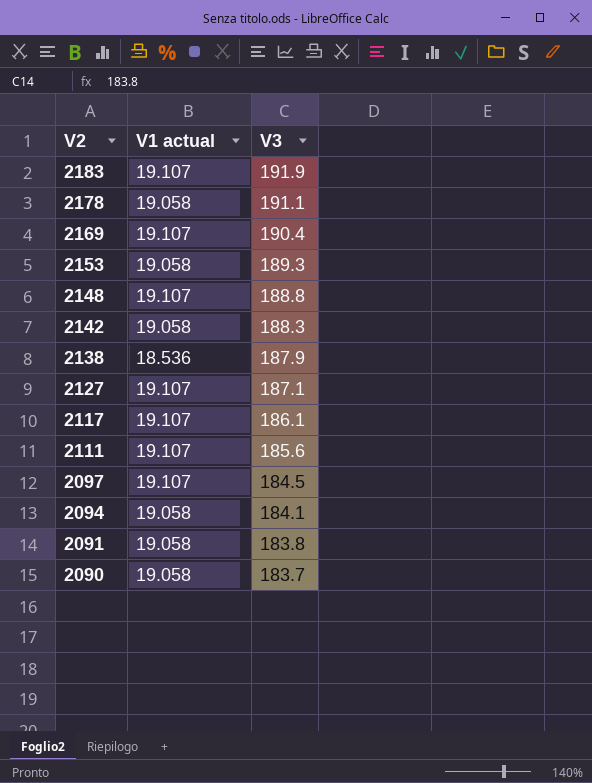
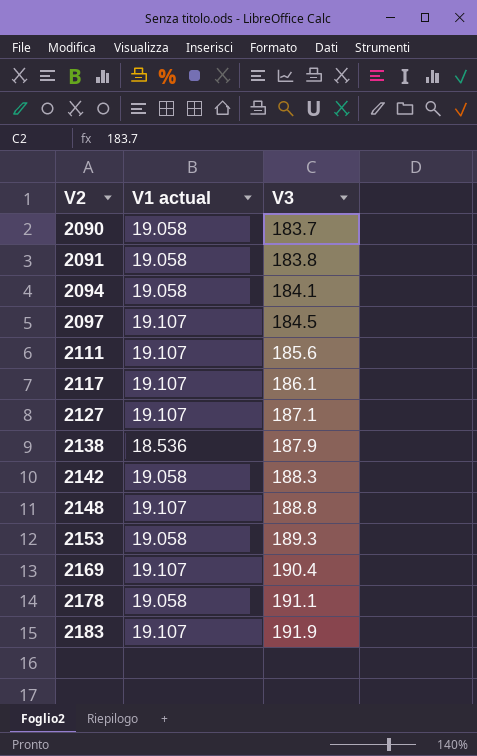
row order: V2 descending -> V2 ascending

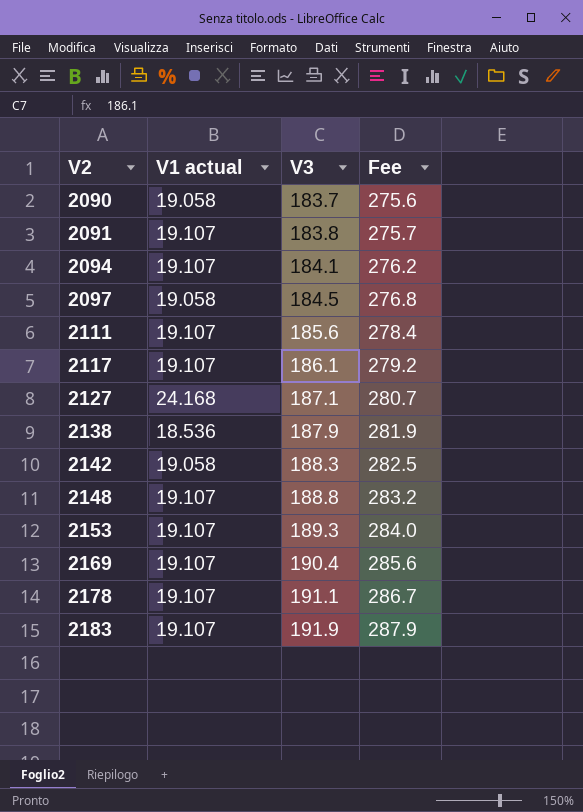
column Fee | formula: none -> [V3] * 1.5
2091 | V1 actual: 19.058 -> 19.107
2094 | V1 actual: 19.058 -> 19.107
2097 | V1 actual: 19.107 -> 19.058
2127 | V1 actual: 19.107 -> 24.168
2153 | V1 actual: 19.058 -> 19.107
2178 | V1 actual: 19.058 -> 19.107

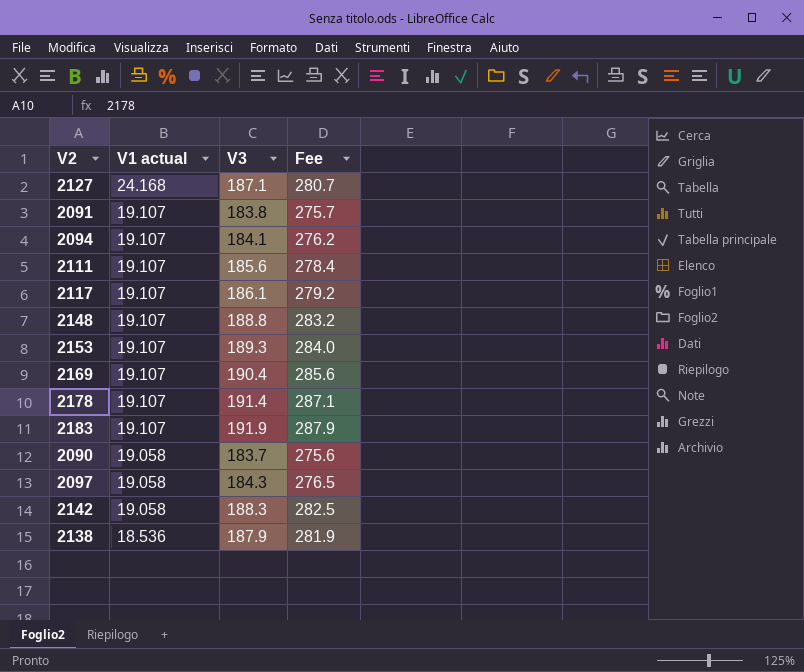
row order: V2 ascending -> V1 actual descending
2178 | V3: 191.1 -> 191.4
2178 | Fee: 286.7 -> 287.1
2097 | V3: 184.5 -> 184.3
2097 | Fee: 276.8 -> 276.5

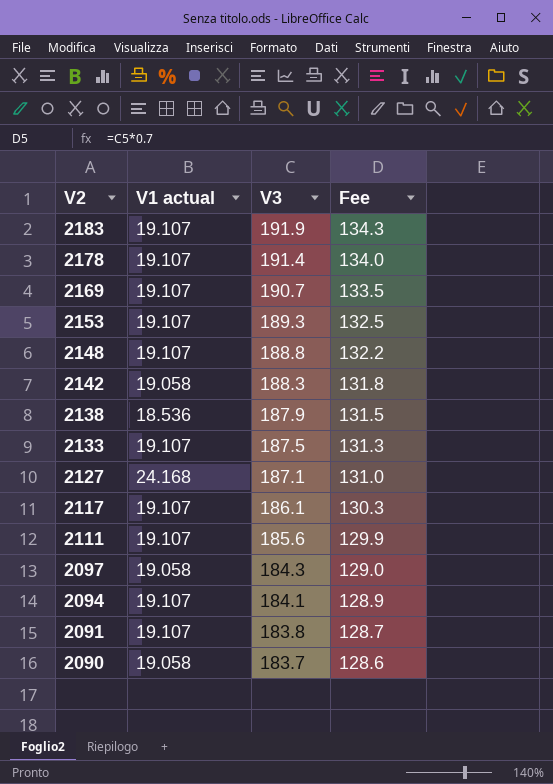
row order: V1 actual descending -> V2 descending
column Fee | formula: [V3] * 1.5 -> [V3] * 0.7
2169 | V3: 190.4 -> 190.7
row 2133: none -> 19.107 | 187.5 | 131.3

